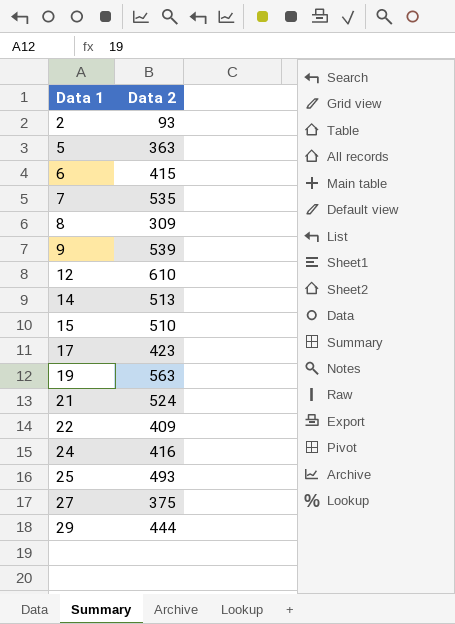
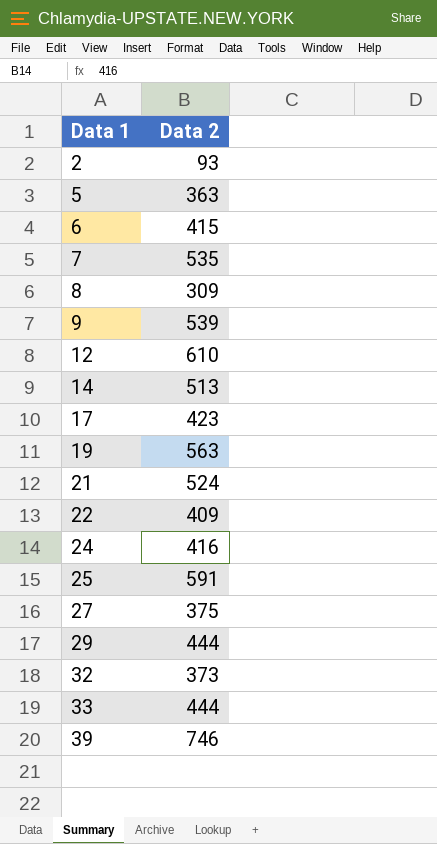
row 15: 510 -> none
25 | Data 2: 493 -> 591
row 32: none -> 373
row 33: none -> 444
row 39: none -> 746

